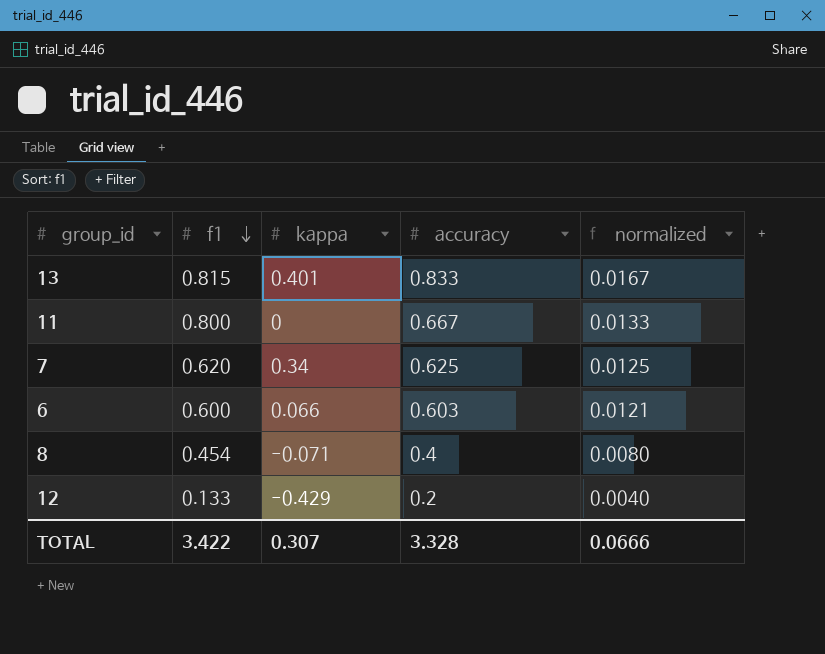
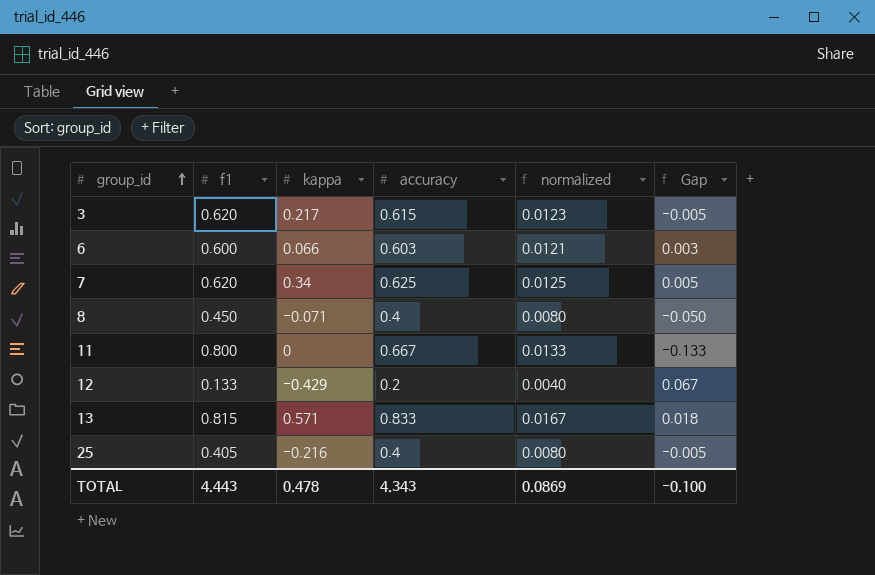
row order: f1 descending -> group_id ascending
column Gap | formula: none -> [accuracy] - [f1]
row 3: none -> 0.620 | 0.217 | 0.615 | 0.0123 | -0.005
8 | f1: 0.454 -> 0.450
13 | kappa: 0.401 -> 0.571
row 25: none -> 0.405 | -0.216 | 0.4 | 0.0080 | -0.005
TOTAL | f1: 3.422 -> 4.443
TOTAL | kappa: 0.307 -> 0.478
TOTAL | accuracy: 3.328 -> 4.343
TOTAL | normalized: 0.0666 -> 0.0869

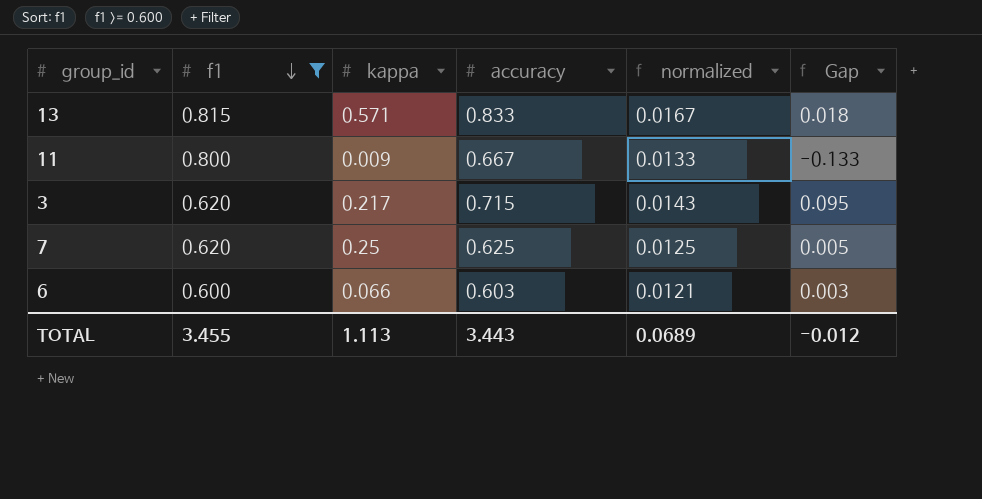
filter: none -> f1 >= 0.600
row order: group_id ascending -> f1 descending
11 | kappa: 0 -> 0.009
3 | accuracy: 0.615 -> 0.715
3 | normalized: 0.0123 -> 0.0143
3 | Gap: -0.005 -> 0.095
7 | kappa: 0.34 -> 0.25
TOTAL | f1: 4.443 -> 3.455
TOTAL | kappa: 0.478 -> 1.113
TOTAL | accuracy: 4.343 -> 3.443
TOTAL | normalized: 0.0869 -> 0.0689
TOTAL | Gap: -0.100 -> -0.012

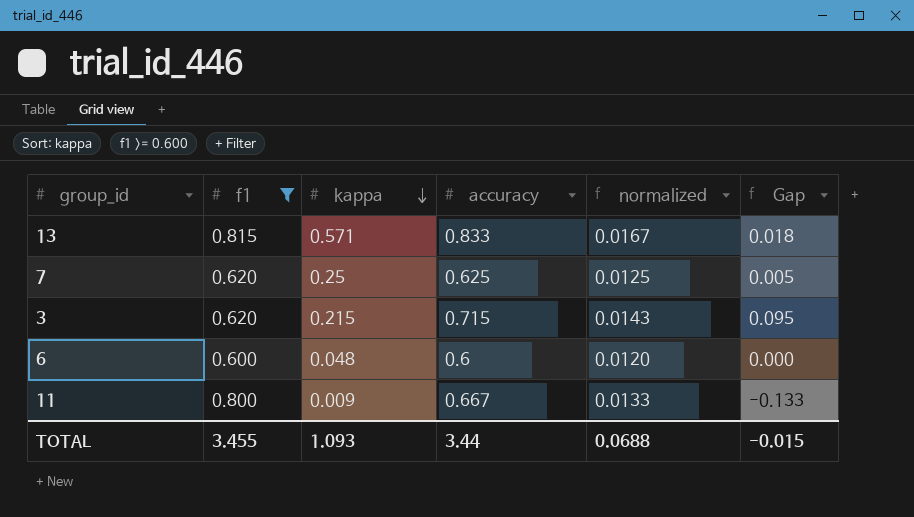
row order: f1 descending -> kappa descending
3 | kappa: 0.217 -> 0.215
6 | kappa: 0.066 -> 0.048
6 | accuracy: 0.603 -> 0.6
6 | normalized: 0.0121 -> 0.0120
6 | Gap: 0.003 -> 0.000
TOTAL | kappa: 1.113 -> 1.093
TOTAL | accuracy: 3.443 -> 3.44
TOTAL | normalized: 0.0689 -> 0.0688
TOTAL | Gap: -0.012 -> -0.015

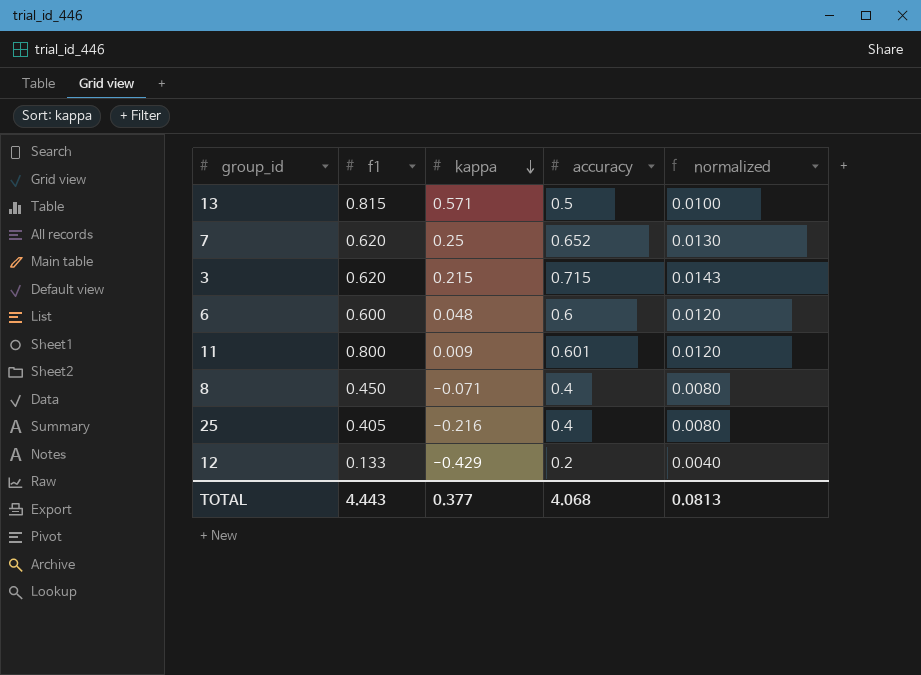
filter: f1 >= 0.600 -> none
column Gap | formula: [accuracy] - [f1] -> none
13 | accuracy: 0.833 -> 0.5
13 | normalized: 0.0167 -> 0.0100
7 | accuracy: 0.625 -> 0.652
7 | normalized: 0.0125 -> 0.0130
11 | accuracy: 0.667 -> 0.601
11 | normalized: 0.0133 -> 0.0120
TOTAL | f1: 3.455 -> 4.443
TOTAL | kappa: 1.093 -> 0.377
TOTAL | accuracy: 3.44 -> 4.068
TOTAL | normalized: 0.0688 -> 0.0813

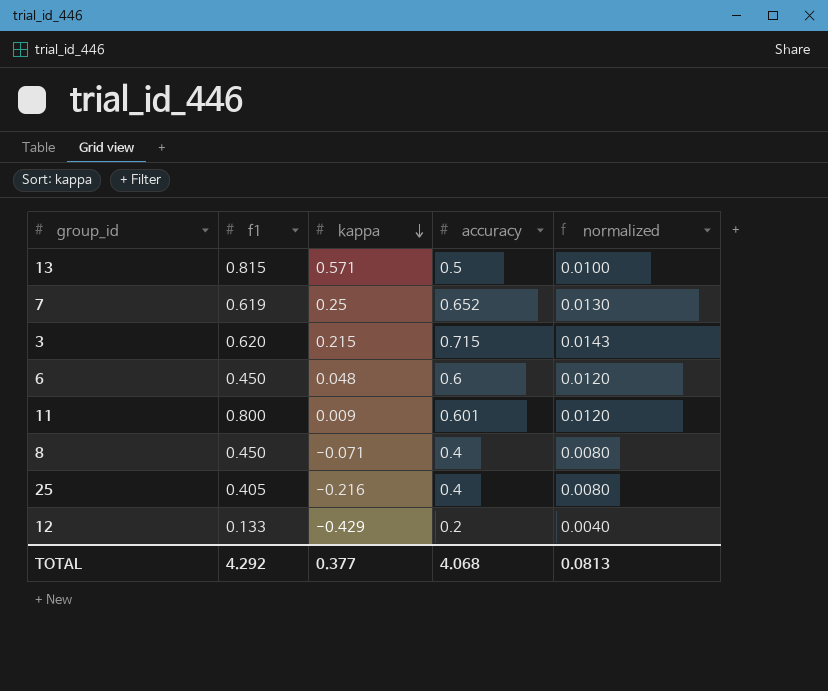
7 | f1: 0.620 -> 0.619
6 | f1: 0.600 -> 0.450
TOTAL | f1: 4.443 -> 4.292

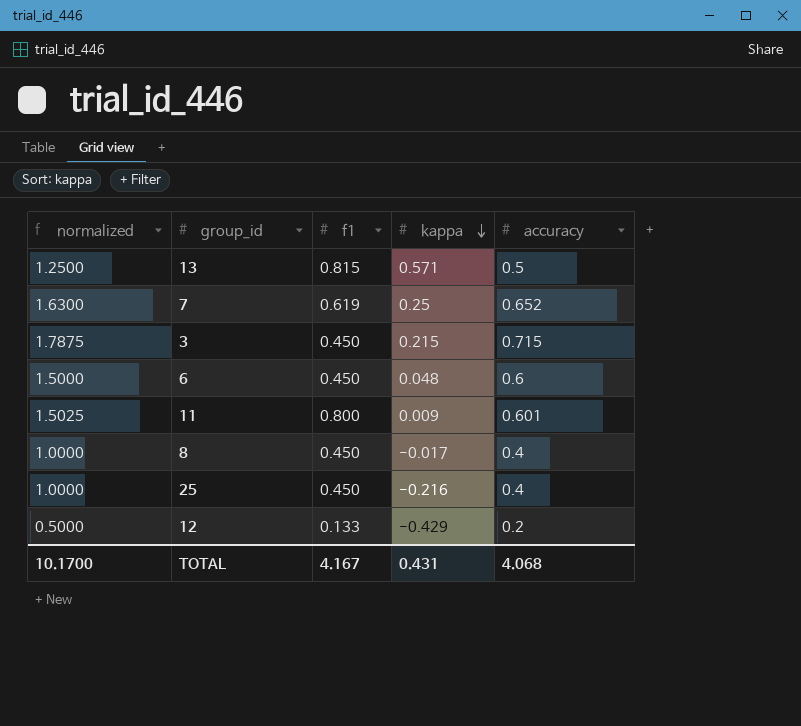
column normalized | formula: [accuracy] * 0.02 -> [accuracy] * 2.5
column normalized | position: 5 -> 1
3 | f1: 0.620 -> 0.450
8 | kappa: -0.071 -> -0.017
25 | f1: 0.405 -> 0.450
TOTAL | normalized: 0.0813 -> 10.1700
TOTAL | f1: 4.292 -> 4.167
TOTAL | kappa: 0.377 -> 0.431

